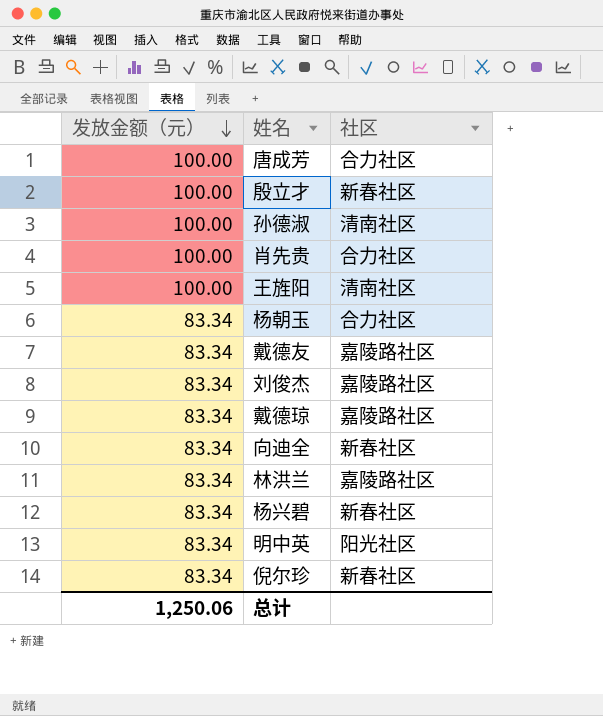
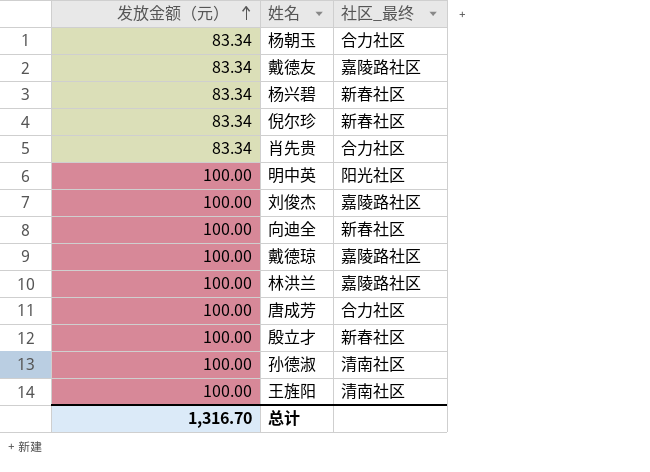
row order: 发放金额（元） descending -> 发放金额（元） ascending
column name: 社区 -> 社区_最终
肖先贵 | 发放金额（元）: 100.00 -> 83.34
明中英 | 发放金额（元）: 83.34 -> 100.00
刘俊杰 | 发放金额（元）: 83.34 -> 100.00
向迪全 | 发放金额（元）: 83.34 -> 100.00
戴德琼 | 发放金额（元）: 83.34 -> 100.00
林洪兰 | 发放金额（元）: 83.34 -> 100.00
总计 | 发放金额（元）: 1,250.06 -> 1,316.70

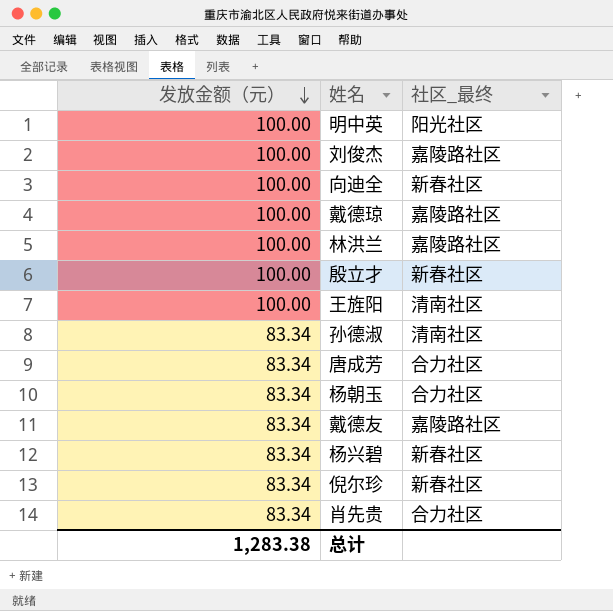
row order: 发放金额（元） ascending -> 发放金额（元） descending
孙德淑 | 发放金额（元）: 100.00 -> 83.34
唐成芳 | 发放金额（元）: 100.00 -> 83.34
总计 | 发放金额（元）: 1,316.70 -> 1,283.38

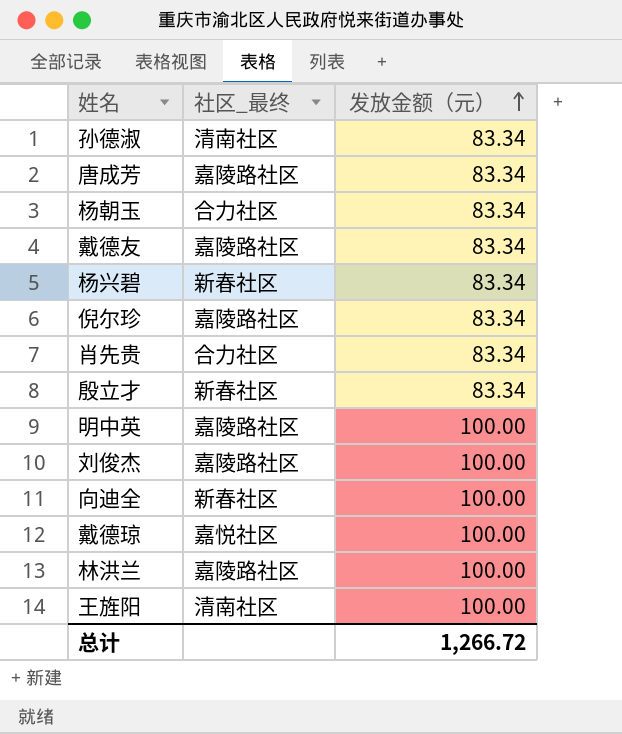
row order: 发放金额（元） descending -> 发放金额（元） ascending
column 发放金额（元） | position: 1 -> 3
唐成芳 | 社区_最终: 合力社区 -> 嘉陵路社区
倪尔珍 | 社区_最终: 新春社区 -> 嘉陵路社区
殷立才 | 发放金额（元）: 100.00 -> 83.34
明中英 | 社区_最终: 阳光社区 -> 嘉陵路社区
戴德琼 | 社区_最终: 嘉陵路社区 -> 嘉悦社区
总计 | 发放金额（元）: 1,283.38 -> 1,266.72

